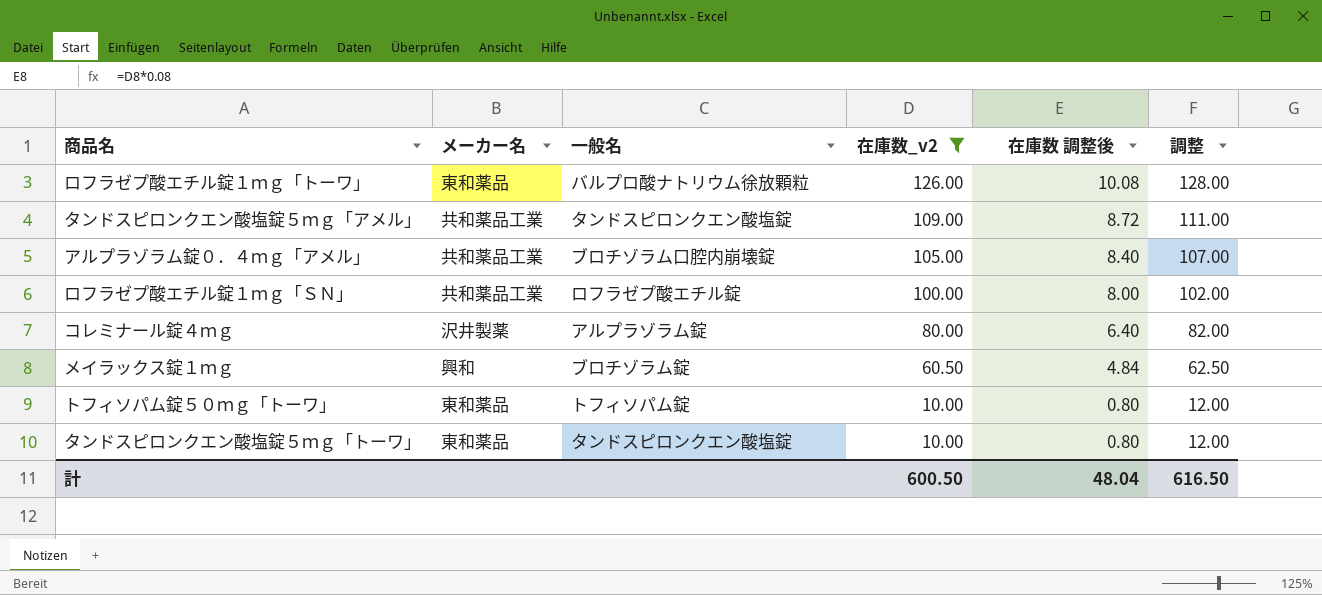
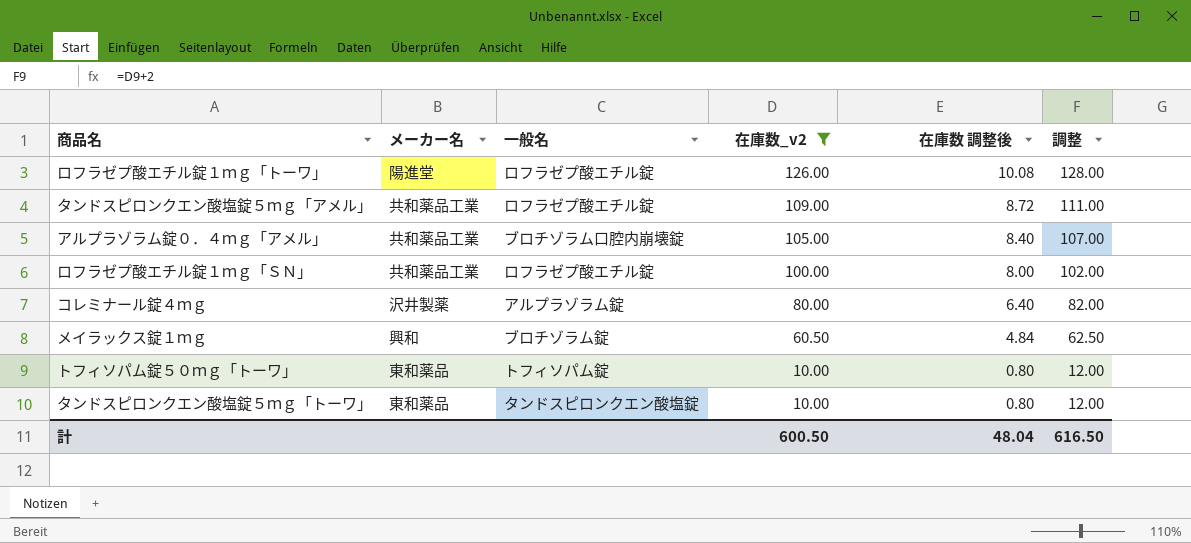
ロフラゼプ酸エチル錠１ｍｇ「トーワ」 | メーカー名: 東和薬品 -> 陽進堂
ロフラゼプ酸エチル錠１ｍｇ「トーワ」 | 一般名: バルプロ酸ナトリウム徐放顆粒 -> ロフラゼプ酸エチル錠
タンドスピロンクエン酸塩錠５ｍｇ「アメル」 | 一般名: タンドスピロンクエン酸塩錠 -> ロフラゼプ酸エチル錠

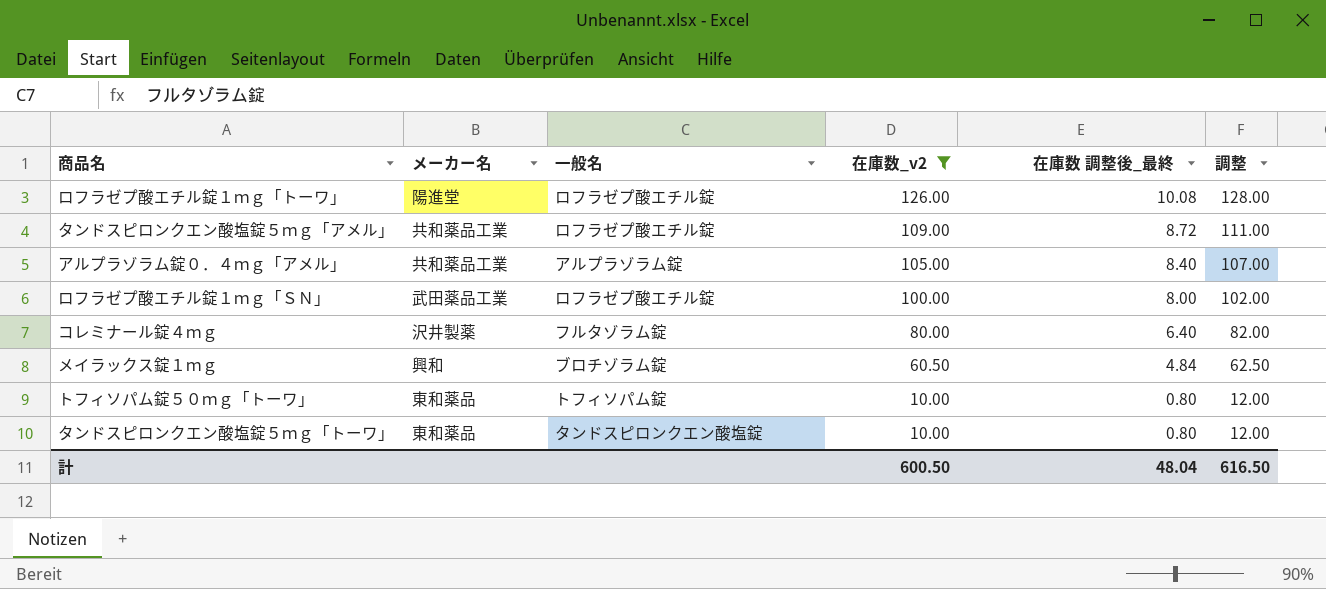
column name: 在庫数 調整後 -> 在庫数 調整後_最終
アルプラゾラム錠０．４ｍｇ「アメル」 | 一般名: ブロチゾラム口腔内崩壊錠 -> アルプラゾラム錠
ロフラゼプ酸エチル錠１ｍｇ「ＳＮ」 | メーカー名: 共和薬品工業 -> 武田薬品工業
コレミナール錠４ｍｇ | 一般名: アルプラゾラム錠 -> フルタゾラム錠

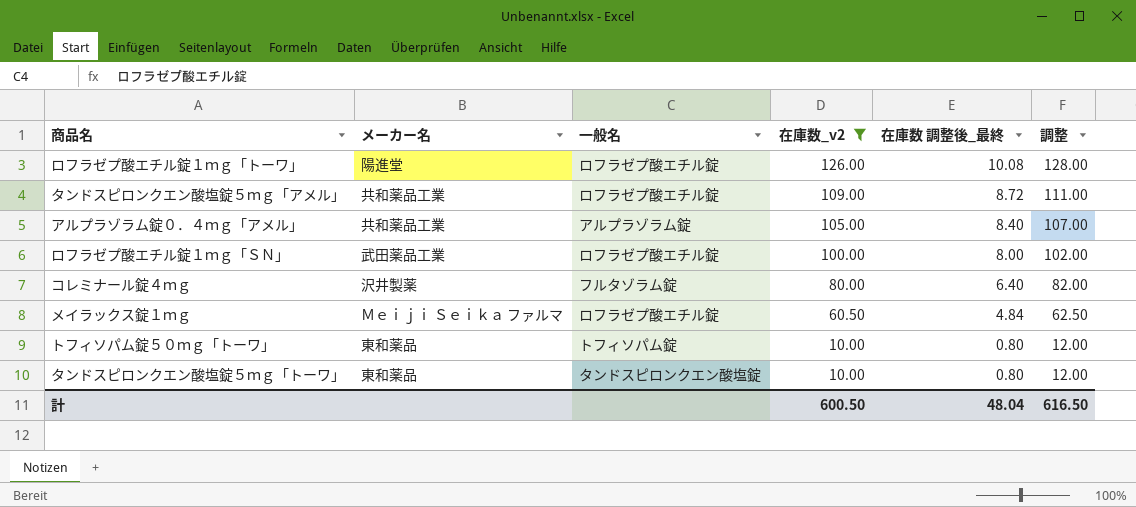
メイラックス錠１ｍｇ | メーカー名: 興和 -> Ｍｅｉｊｉ Ｓｅｉｋａ ファルマ
メイラックス錠１ｍｇ | 一般名: ブロチゾラム錠 -> ロフラゼプ酸エチル錠

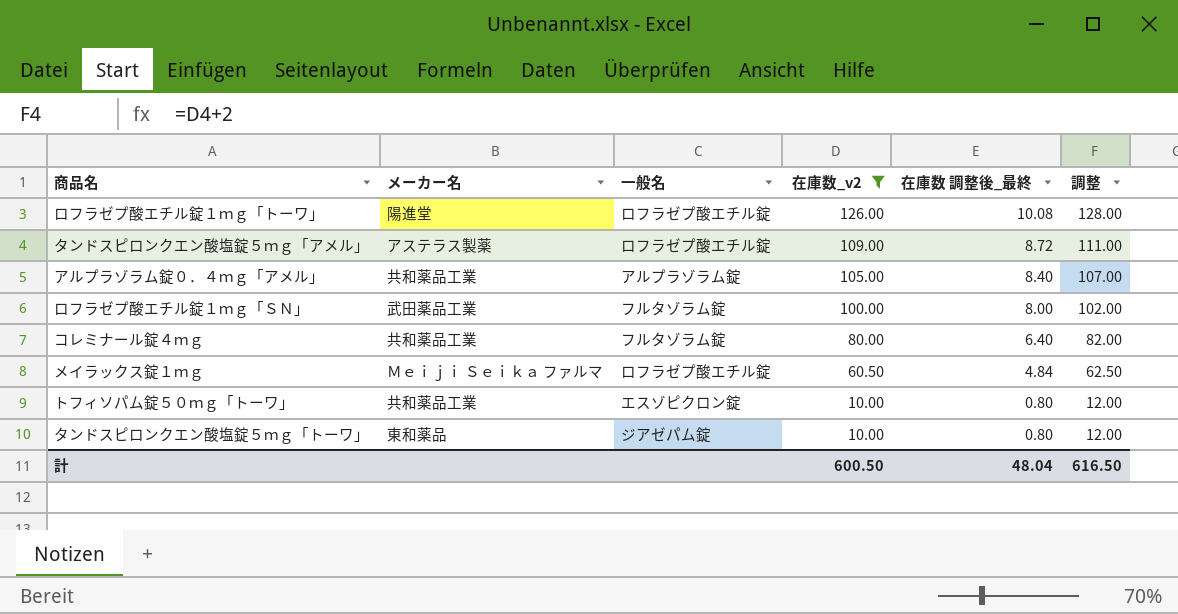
タンドスピロンクエン酸塩錠５ｍｇ「アメル」 | メーカー名: 共和薬品工業 -> アステラス製薬
ロフラゼプ酸エチル錠１ｍｇ「ＳＮ」 | 一般名: ロフラゼプ酸エチル錠 -> フルタゾラム錠
コレミナール錠４ｍｇ | メーカー名: 沢井製薬 -> 共和薬品工業
トフィソパム錠５０ｍｇ「トーワ」 | メーカー名: 東和薬品 -> 共和薬品工業
トフィソパム錠５０ｍｇ「トーワ」 | 一般名: トフィソパム錠 -> エスゾピクロン錠
タンドスピロンクエン酸塩錠５ｍｇ「トーワ」 | 一般名: タンドスピロンクエン酸塩錠 -> ジアゼパム錠

